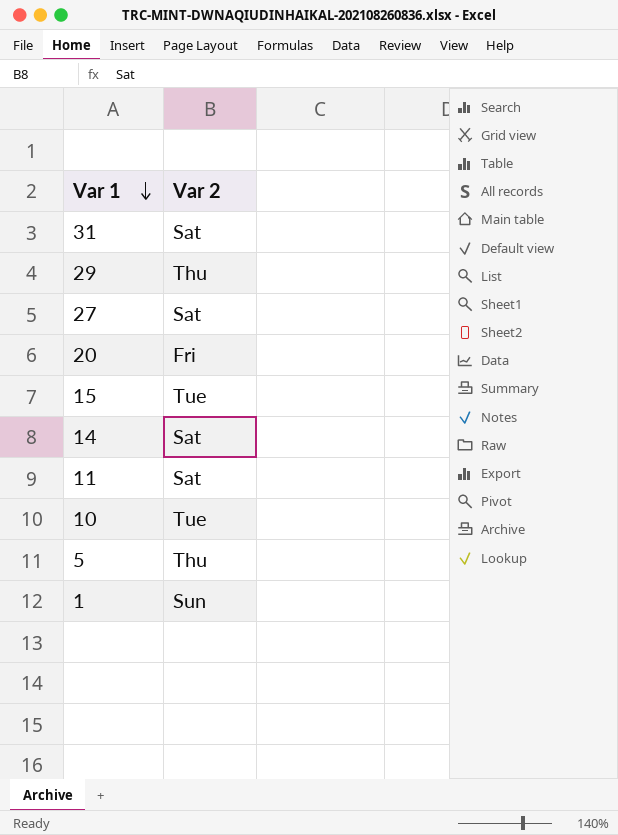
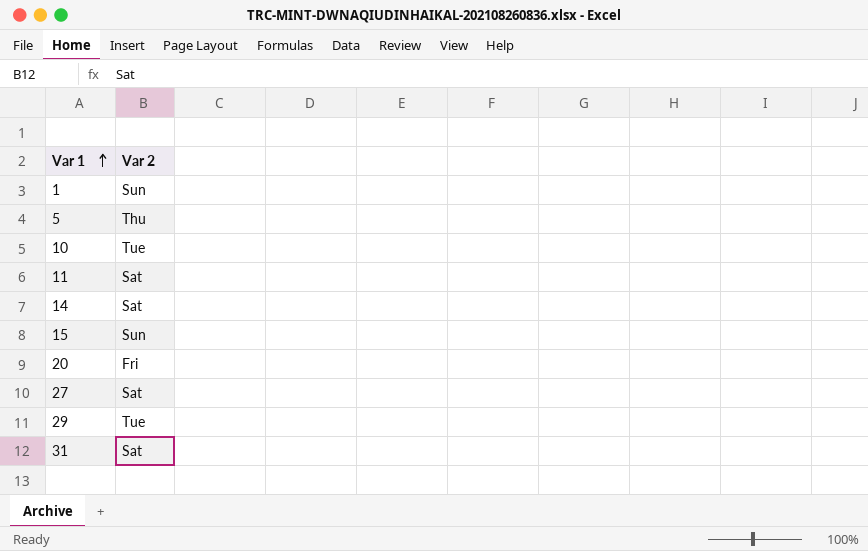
row order: Var 1 descending -> Var 1 ascending
15 | Var 2: Tue -> Sun
29 | Var 2: Thu -> Tue

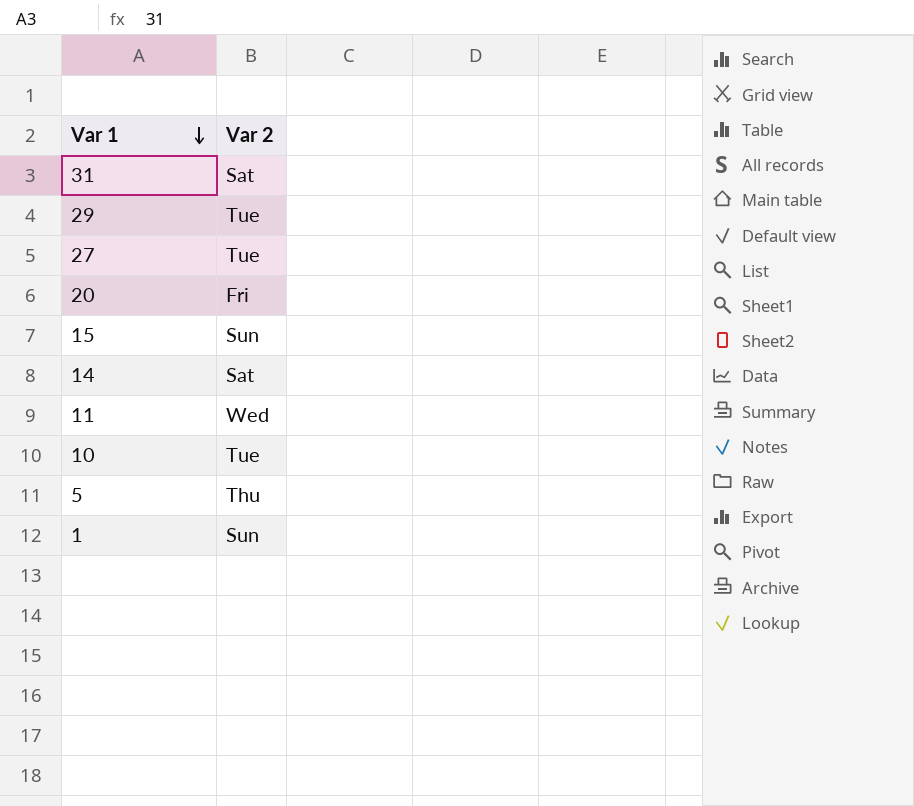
row order: Var 1 ascending -> Var 1 descending
27 | Var 2: Sat -> Tue
11 | Var 2: Sat -> Wed

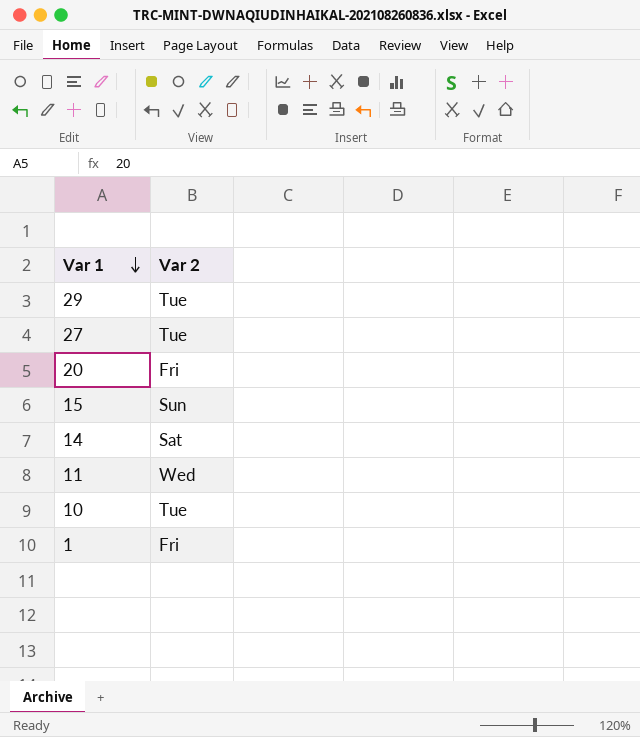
row 31: Sat -> none
row 5: Thu -> none
1 | Var 2: Sun -> Fri

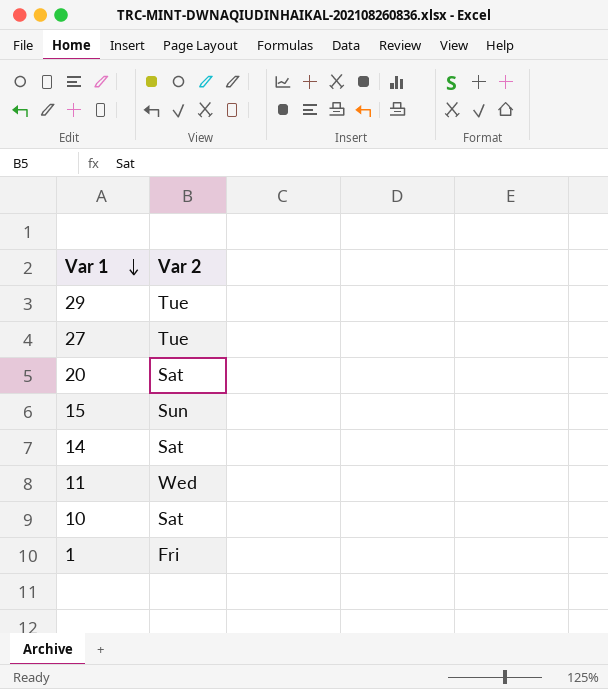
20 | Var 2: Fri -> Sat
10 | Var 2: Tue -> Sat

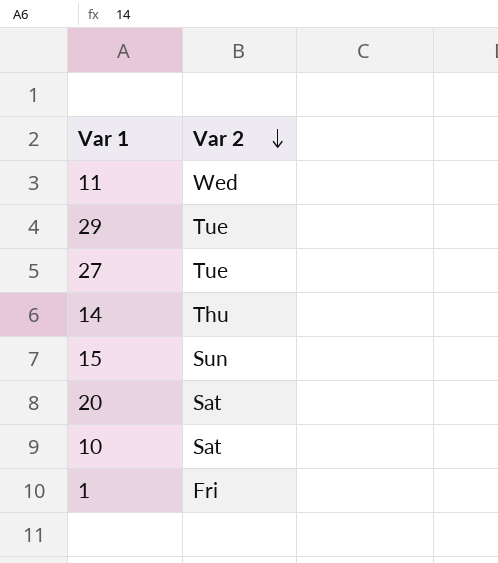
row order: Var 1 descending -> Var 2 descending
14 | Var 2: Sat -> Thu

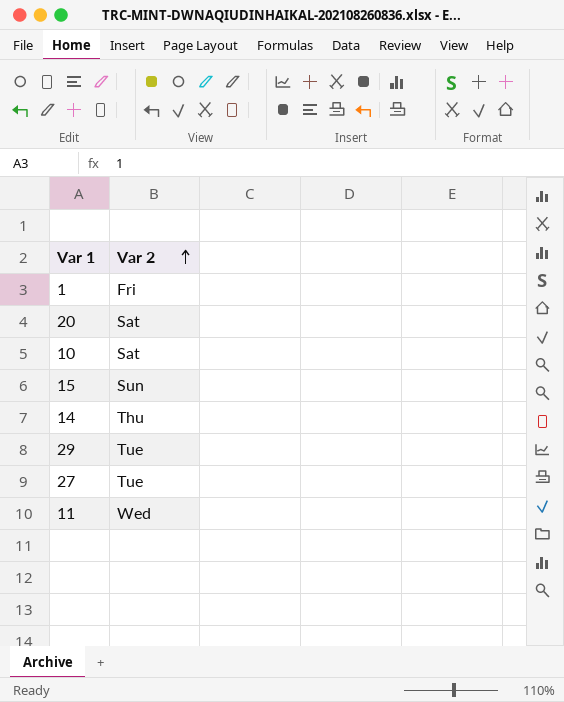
row order: Var 2 descending -> Var 2 ascending

